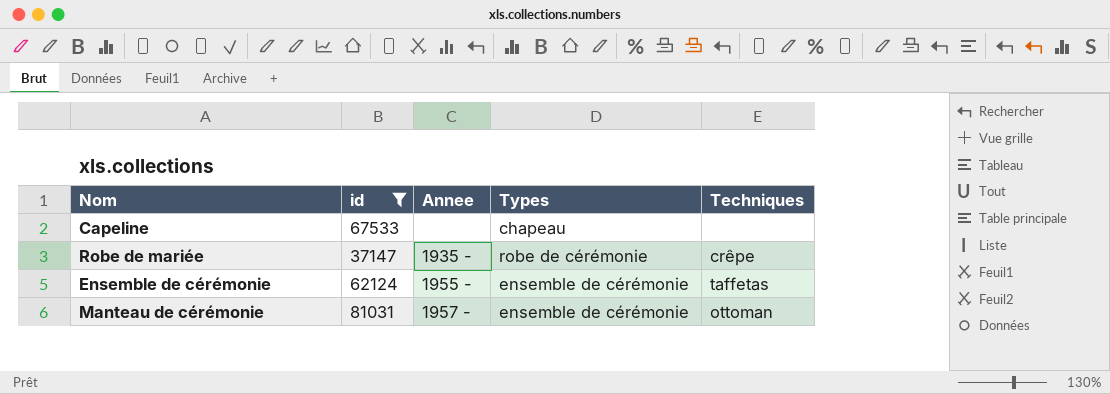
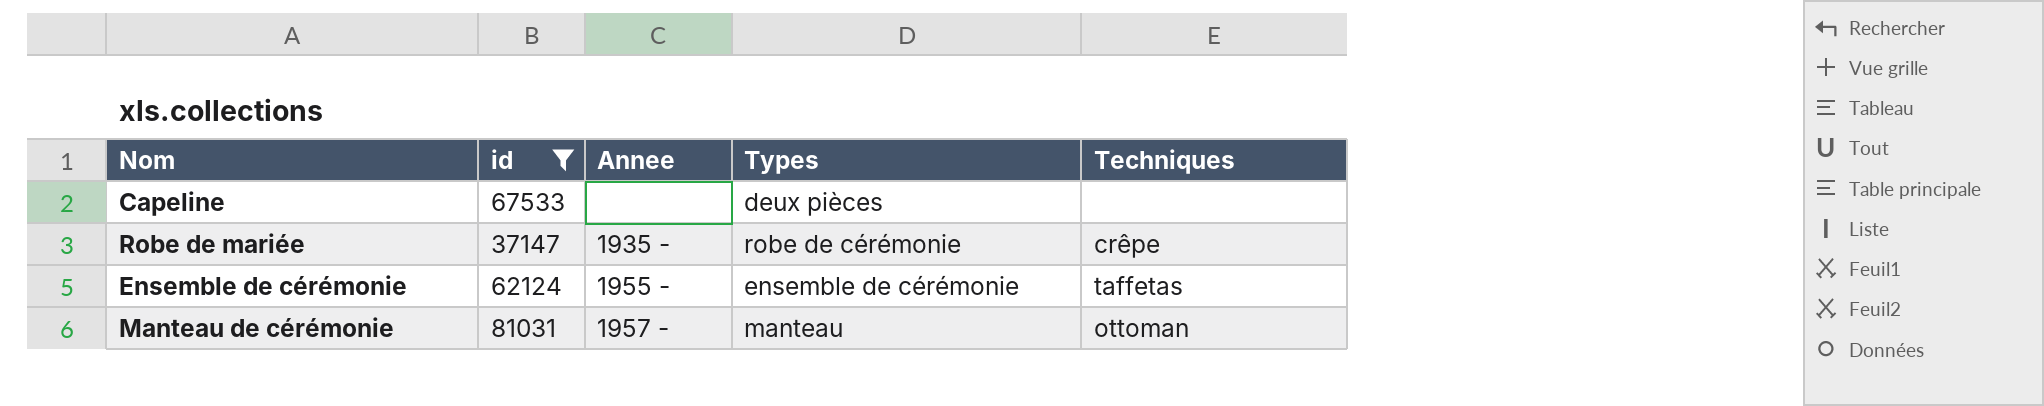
Capeline | Types: chapeau -> deux pièces
Manteau de cérémonie | Types: ensemble de cérémonie -> manteau

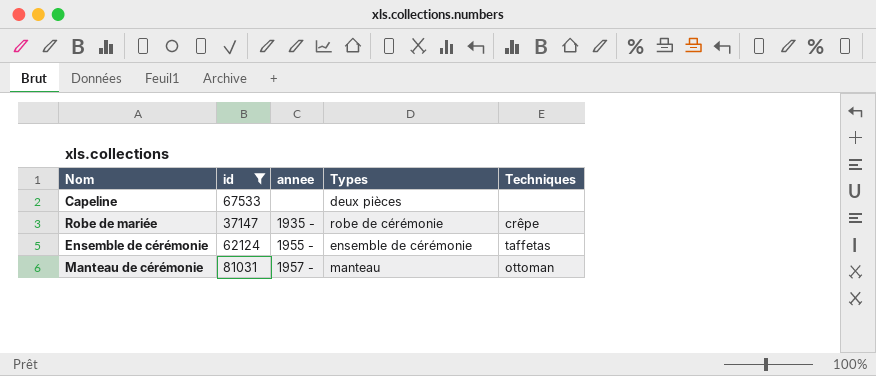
column name: Annee -> annee

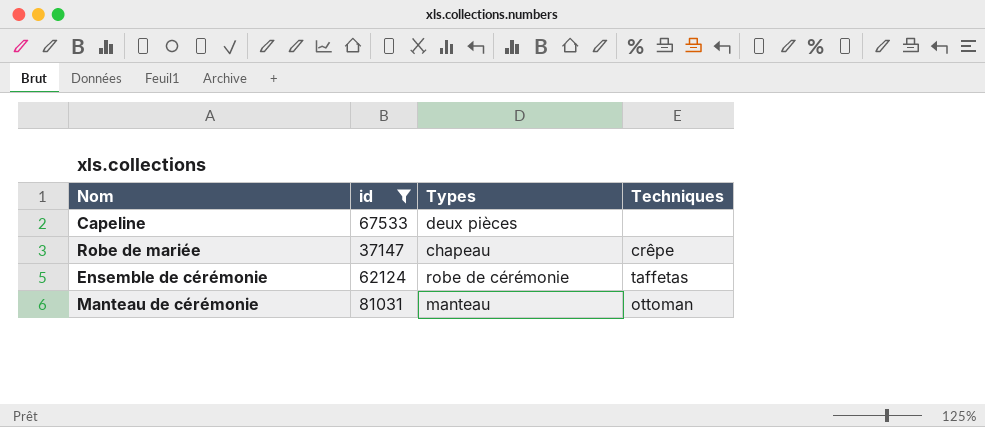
column annee | position: 3 -> none
Robe de mariée | Types: robe de cérémonie -> chapeau
Ensemble de cérémonie | Types: ensemble de cérémonie -> robe de cérémonie

